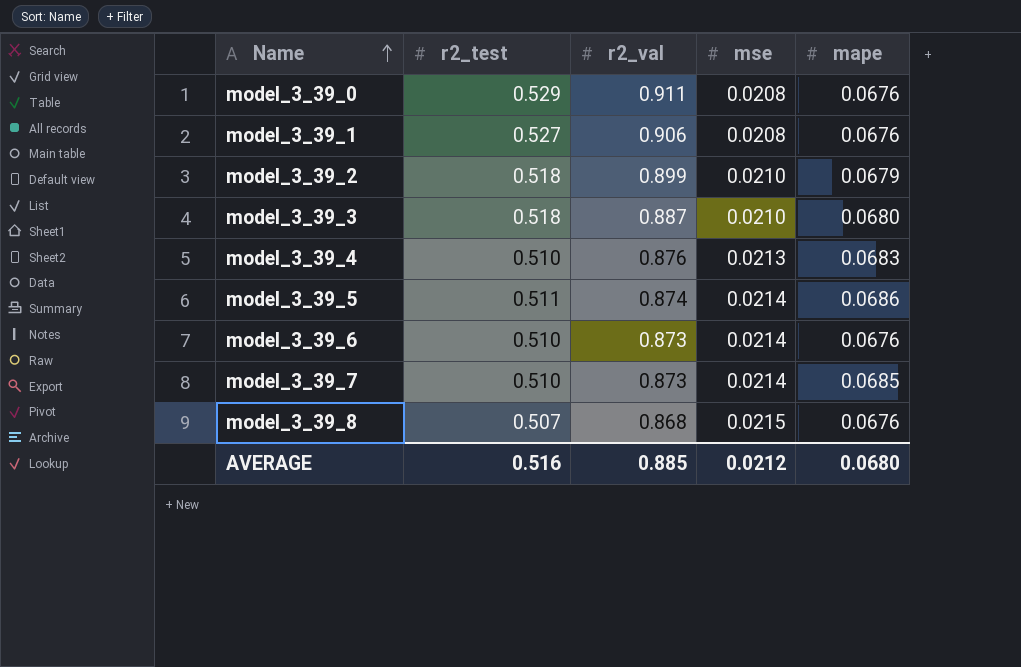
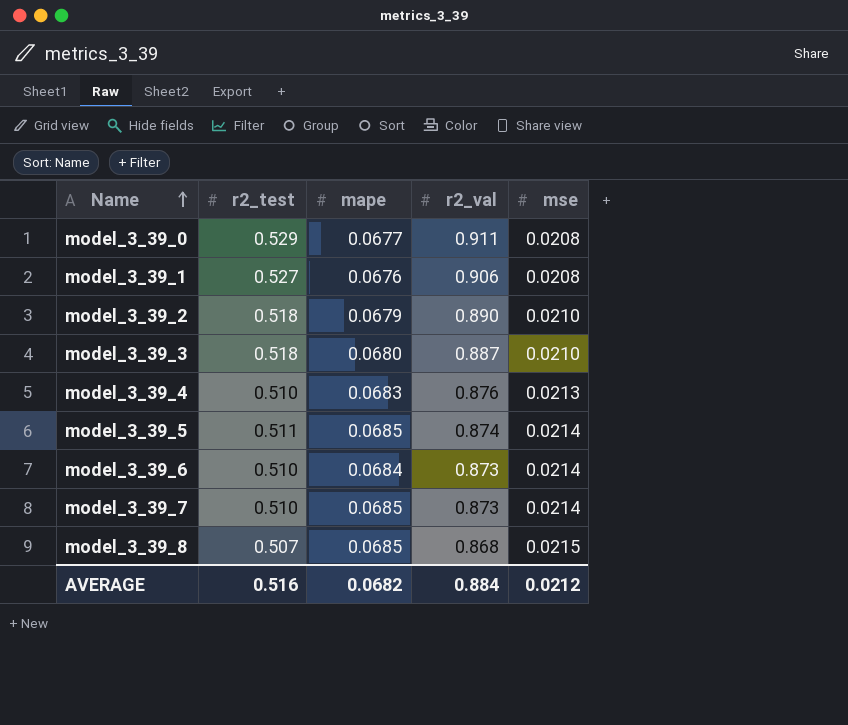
column mape | position: 5 -> 3
model_3_39_0 | mape: 0.0676 -> 0.0677
model_3_39_2 | r2_val: 0.899 -> 0.890
model_3_39_5 | mape: 0.0686 -> 0.0685
model_3_39_6 | mape: 0.0676 -> 0.0684
model_3_39_8 | mape: 0.0676 -> 0.0685
AVERAGE | mape: 0.0680 -> 0.0682
AVERAGE | r2_val: 0.885 -> 0.884

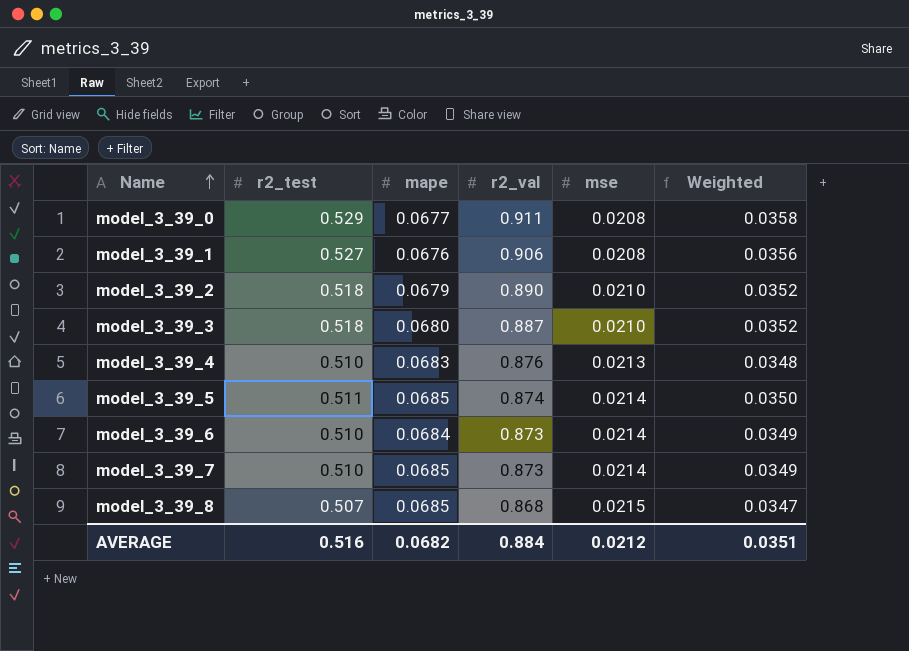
column Weighted | formula: none -> [r2_test] * [mape]

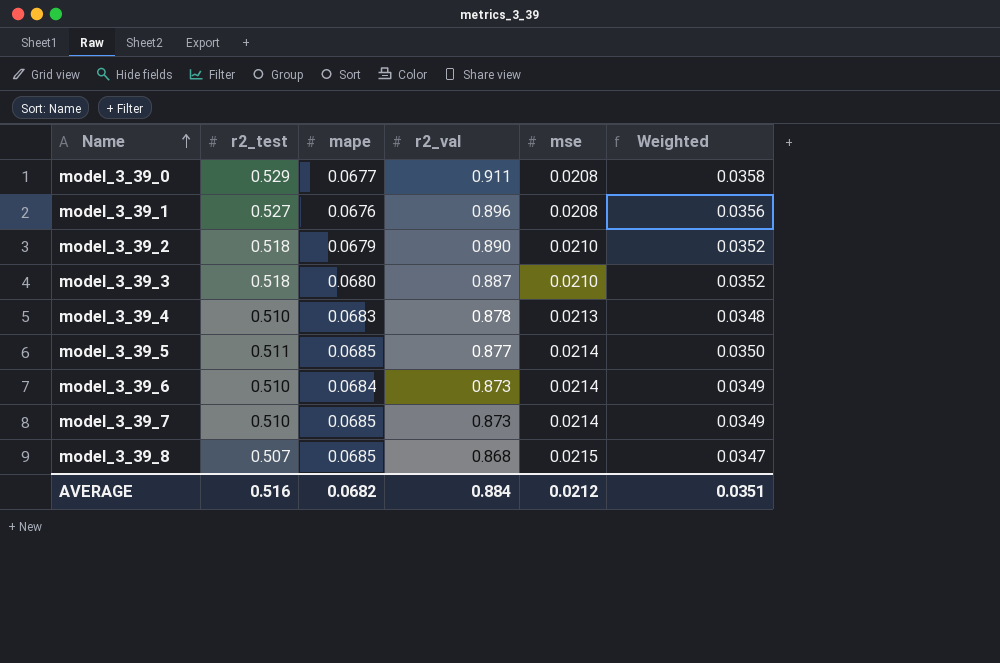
model_3_39_1 | r2_val: 0.906 -> 0.896
model_3_39_4 | r2_val: 0.876 -> 0.878
model_3_39_5 | r2_val: 0.874 -> 0.877

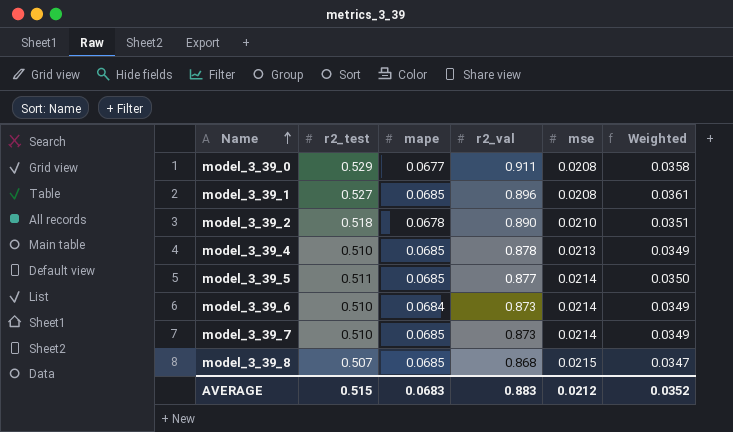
row model_3_39_3: 0.518 | 0.0680 | 0.887 | 0.0210 | 0.0352 -> none
model_3_39_1 | mape: 0.0676 -> 0.0685
model_3_39_1 | Weighted: 0.0356 -> 0.0361
model_3_39_2 | mape: 0.0679 -> 0.0678
model_3_39_2 | Weighted: 0.0352 -> 0.0351
model_3_39_4 | mape: 0.0683 -> 0.0685
model_3_39_4 | Weighted: 0.0348 -> 0.0349
AVERAGE | r2_test: 0.516 -> 0.515
AVERAGE | mape: 0.0682 -> 0.0683
AVERAGE | r2_val: 0.884 -> 0.883
AVERAGE | Weighted: 0.0351 -> 0.0352

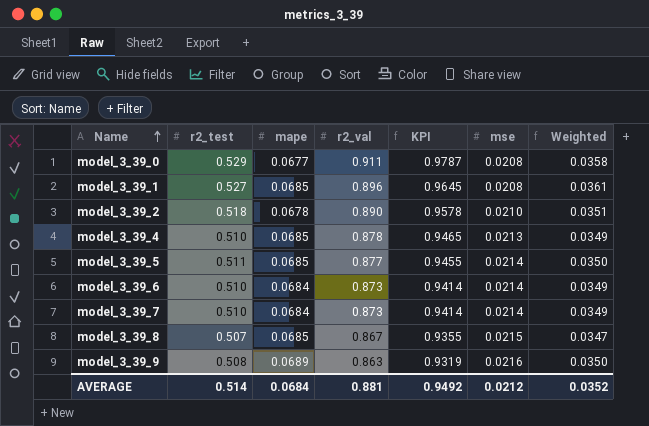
column KPI | formula: none -> [mape] + [r2_val]
model_3_39_7 | mape: 0.0685 -> 0.0684
model_3_39_8 | r2_val: 0.868 -> 0.867
row model_3_39_9: none -> 0.508 | 0.0689 | 0.863 | 0.9319 | 0.0216 | 0.0350
AVERAGE | r2_test: 0.515 -> 0.514
AVERAGE | mape: 0.0683 -> 0.0684
AVERAGE | r2_val: 0.883 -> 0.881

